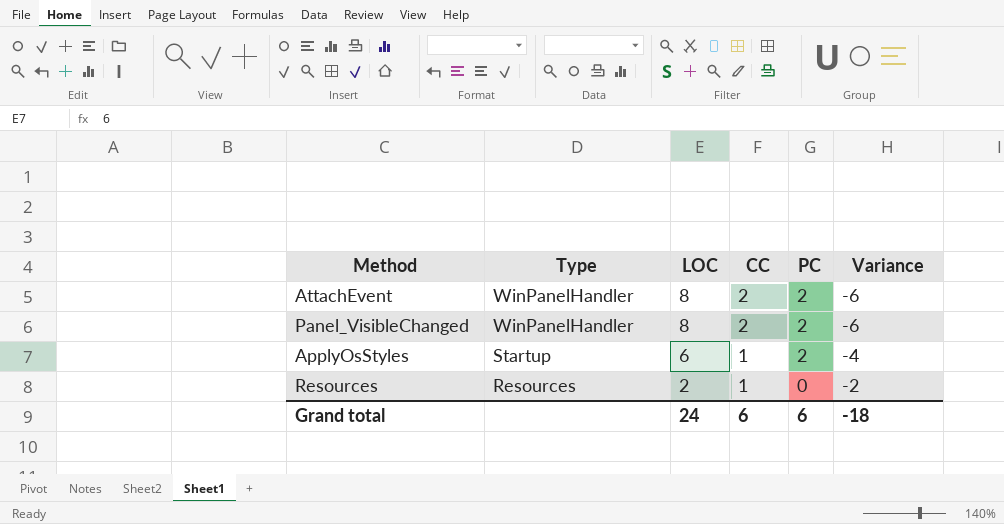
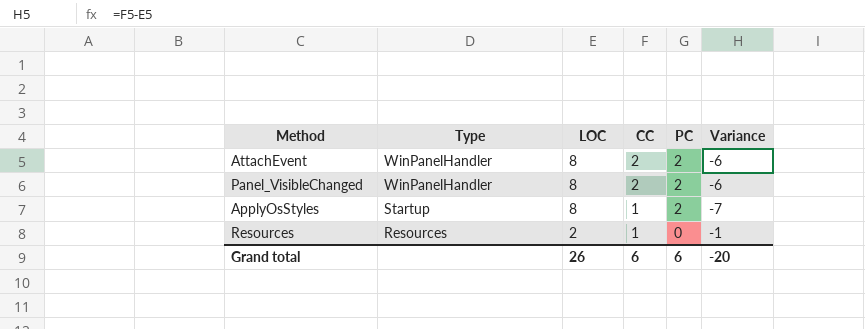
column Variance | formula: [PC] - [LOC] -> [CC] - [LOC]
ApplyOsStyles | LOC: 6 -> 8
Grand total | LOC: 24 -> 26
Grand total | Variance: -18 -> -20

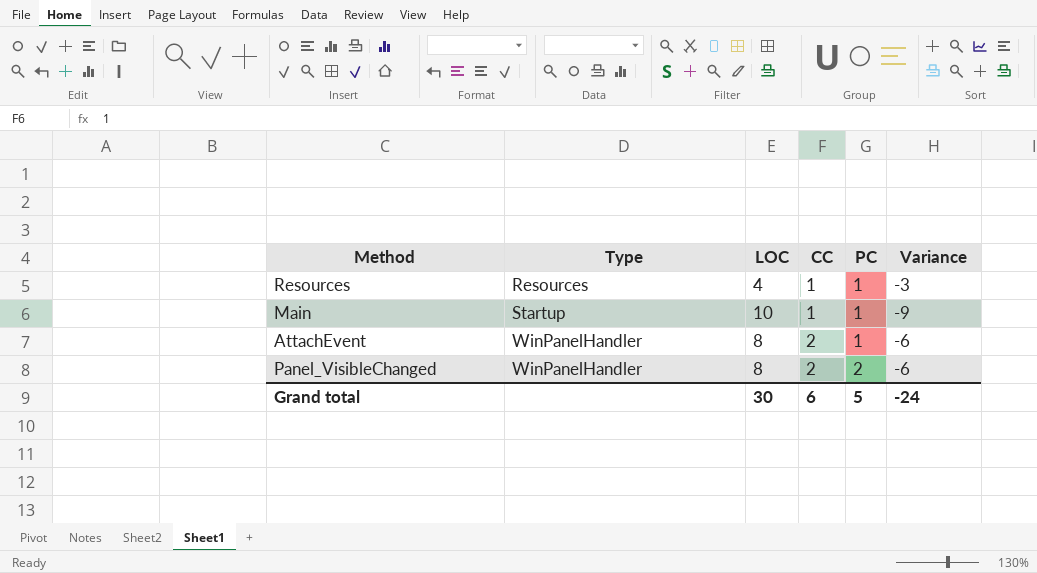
row order: Type descending -> Type ascending
row ApplyOsStyles: Startup | 8 | 1 | 2 | -7 -> none
Resources | LOC: 2 -> 4
Resources | PC: 0 -> 1
Resources | Variance: -1 -> -3
row Main: none -> Startup | 10 | 1 | 1 | -9
AttachEvent | PC: 2 -> 1
Grand total | LOC: 26 -> 30
Grand total | PC: 6 -> 5
Grand total | Variance: -20 -> -24

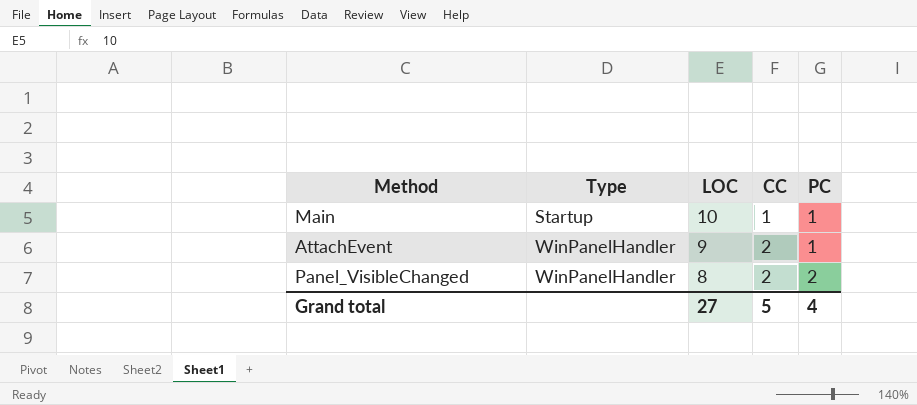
column Variance | formula: [CC] - [LOC] -> none
row Resources: Resources | 4 | 1 | 1 | -3 -> none
AttachEvent | LOC: 8 -> 9
Grand total | LOC: 30 -> 27
Grand total | CC: 6 -> 5
Grand total | PC: 5 -> 4

